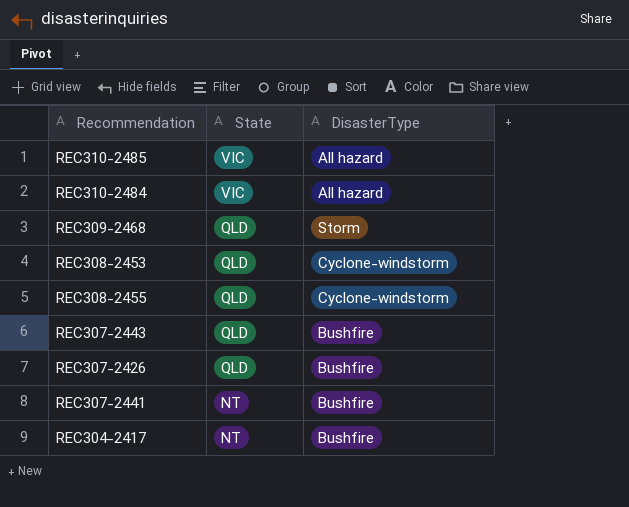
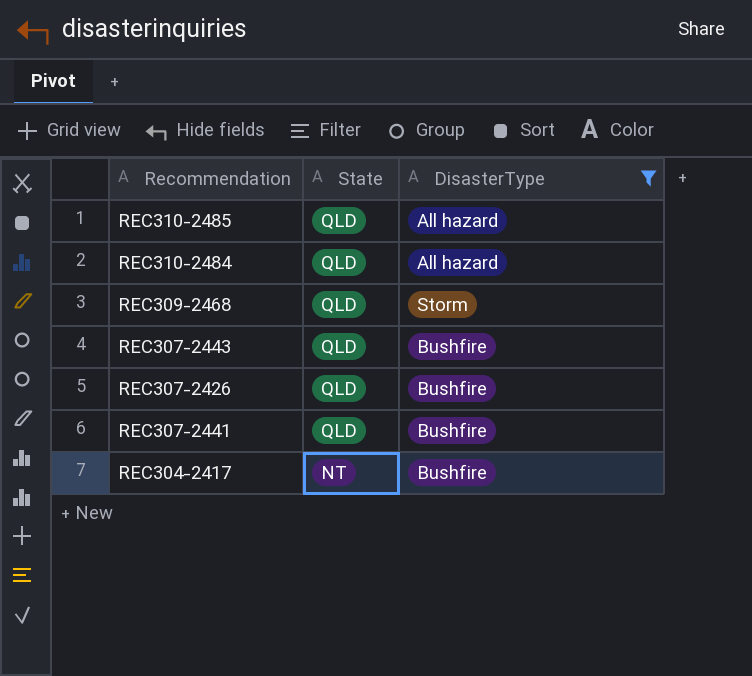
filter: none -> DisasterType != Cyclone-windstorm
REC310-2485 | State: VIC -> QLD
REC310-2484 | State: VIC -> QLD
REC307-2441 | State: NT -> QLD

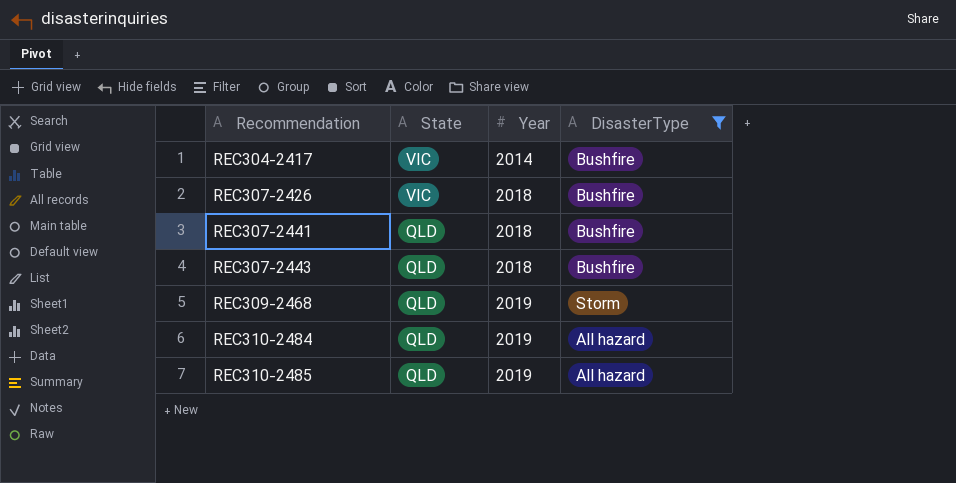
row order: State descending -> Recommendation ascending
column Year | position: none -> 3
REC304-2417 | State: NT -> VIC
REC307-2426 | State: QLD -> VIC

